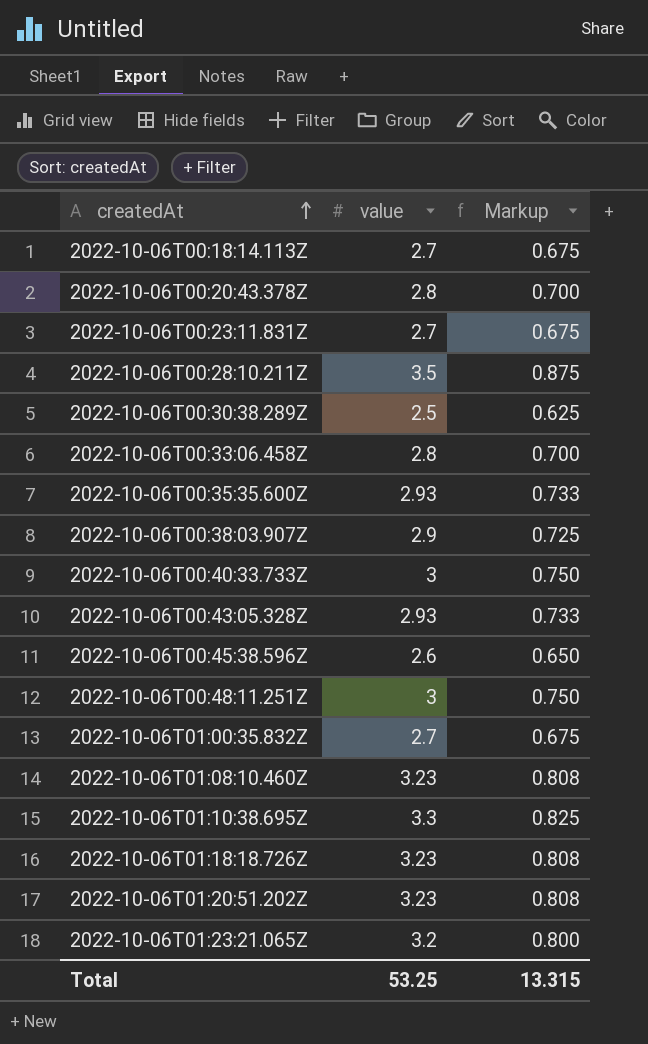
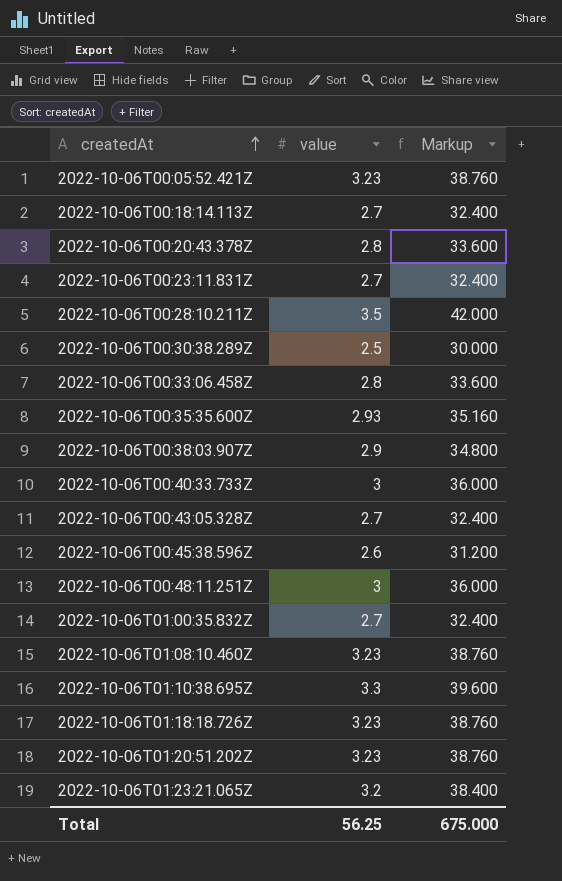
column Markup | formula: [value] * 0.25 -> [value] * 12
row 2022-10-06T00:05:52.421Z: none -> 3.23 | 38.760
2022-10-06T00:43:05.328Z | value: 2.93 -> 2.7
Total | value: 53.25 -> 56.25
Total | Markup: 13.315 -> 675.000

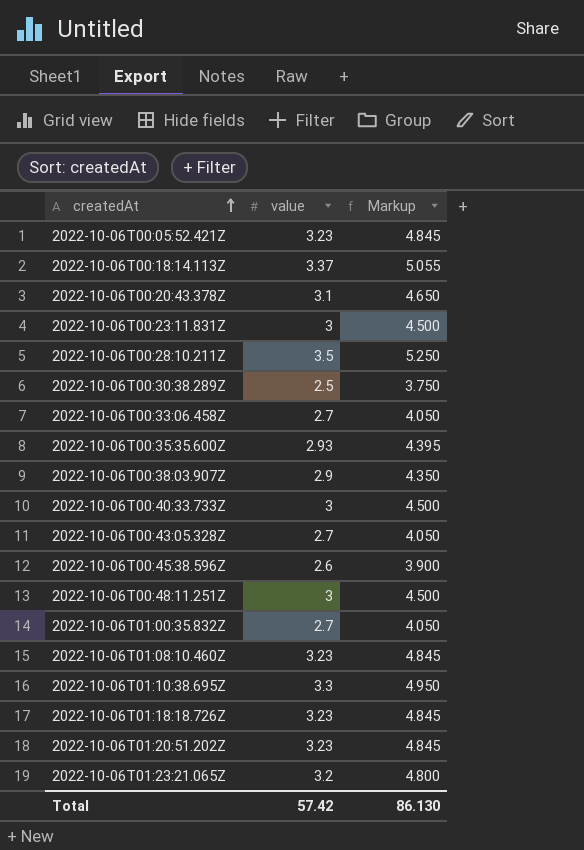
column Markup | formula: [value] * 12 -> [value] * 1.5
2022-10-06T00:18:14.113Z | value: 2.7 -> 3.37
2022-10-06T00:20:43.378Z | value: 2.8 -> 3.1
2022-10-06T00:23:11.831Z | value: 2.7 -> 3
2022-10-06T00:33:06.458Z | value: 2.8 -> 2.7
Total | value: 56.25 -> 57.42
Total | Markup: 675.000 -> 86.130

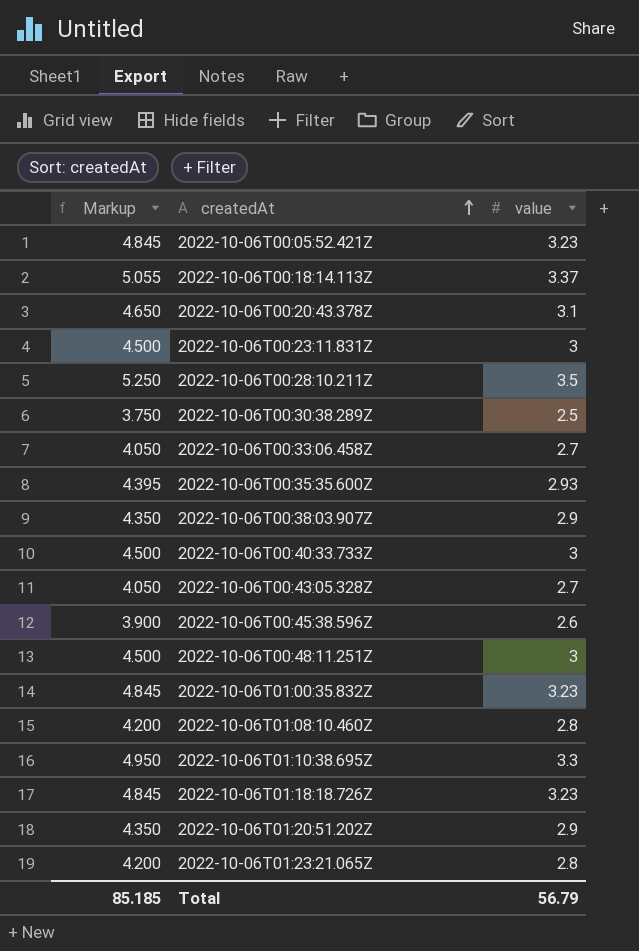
column Markup | position: 3 -> 1
2022-10-06T01:00:35.832Z | Markup: 4.050 -> 4.845
2022-10-06T01:00:35.832Z | value: 2.7 -> 3.23
2022-10-06T01:08:10.460Z | Markup: 4.845 -> 4.200
2022-10-06T01:08:10.460Z | value: 3.23 -> 2.8
2022-10-06T01:20:51.202Z | Markup: 4.845 -> 4.350
2022-10-06T01:20:51.202Z | value: 3.23 -> 2.9
2022-10-06T01:23:21.065Z | Markup: 4.800 -> 4.200
2022-10-06T01:23:21.065Z | value: 3.2 -> 2.8
Total | Markup: 86.130 -> 85.185
Total | value: 57.42 -> 56.79

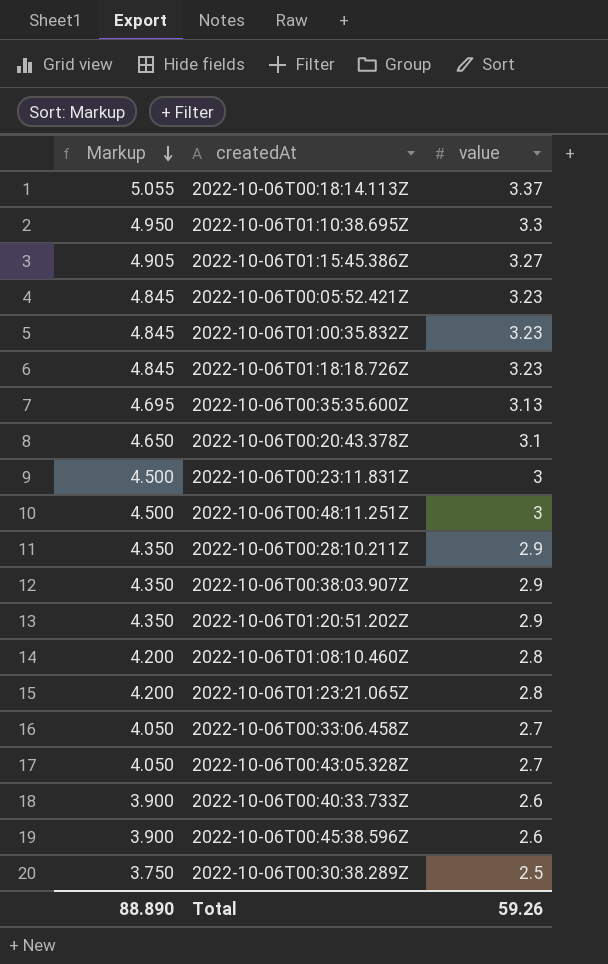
row order: createdAt ascending -> Markup descending
row 2022-10-06T01:15:45.386Z: none -> 4.905 | 3.27
2022-10-06T00:35:35.600Z | Markup: 4.395 -> 4.695
2022-10-06T00:35:35.600Z | value: 2.93 -> 3.13
2022-10-06T00:28:10.211Z | Markup: 5.250 -> 4.350
2022-10-06T00:28:10.211Z | value: 3.5 -> 2.9
2022-10-06T00:40:33.733Z | Markup: 4.500 -> 3.900
2022-10-06T00:40:33.733Z | value: 3 -> 2.6
Total | Markup: 85.185 -> 88.890
Total | value: 56.79 -> 59.26

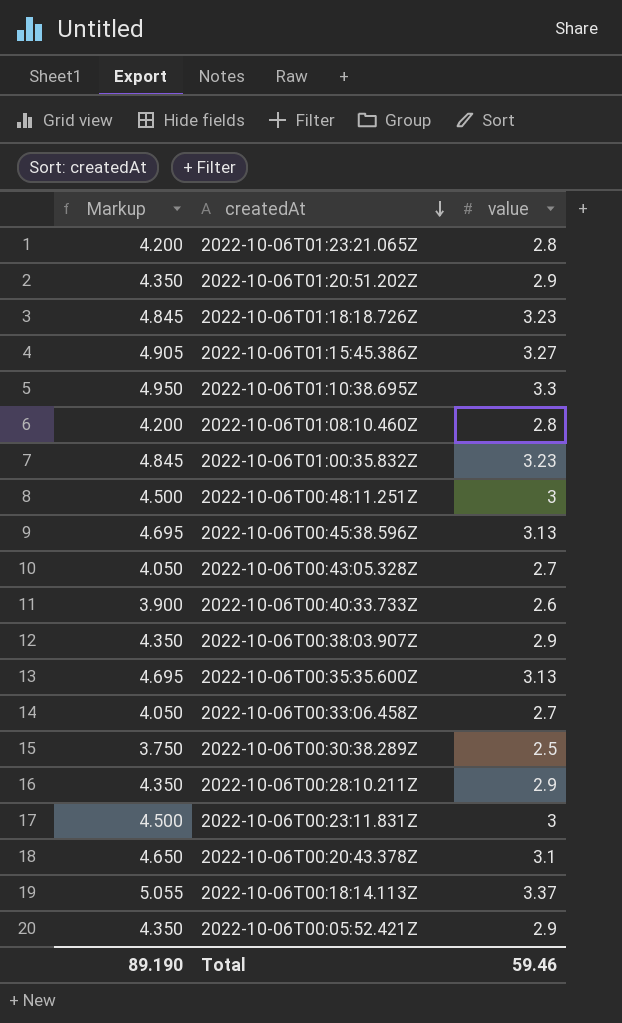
row order: Markup descending -> createdAt descending
2022-10-06T00:45:38.596Z | Markup: 3.900 -> 4.695
2022-10-06T00:45:38.596Z | value: 2.6 -> 3.13
2022-10-06T00:05:52.421Z | Markup: 4.845 -> 4.350
2022-10-06T00:05:52.421Z | value: 3.23 -> 2.9
Total | Markup: 88.890 -> 89.190
Total | value: 59.26 -> 59.46

